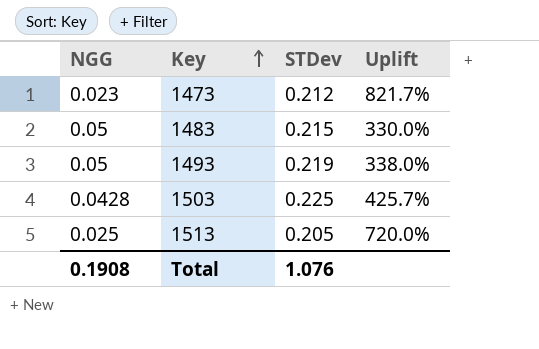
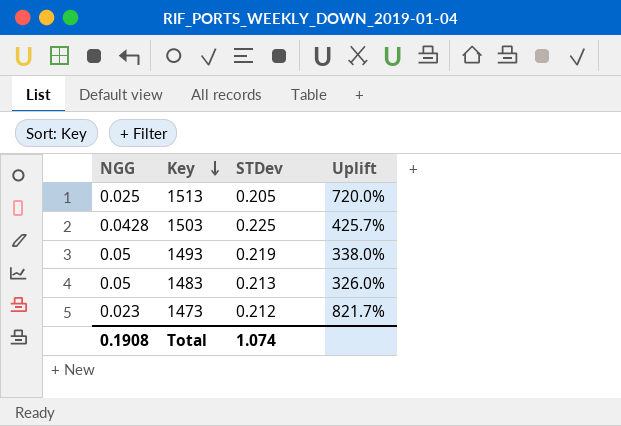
row order: Key ascending -> Key descending
1483 | STDev: 0.215 -> 0.213
1483 | Uplift: 330.0% -> 326.0%
Total | STDev: 1.076 -> 1.074

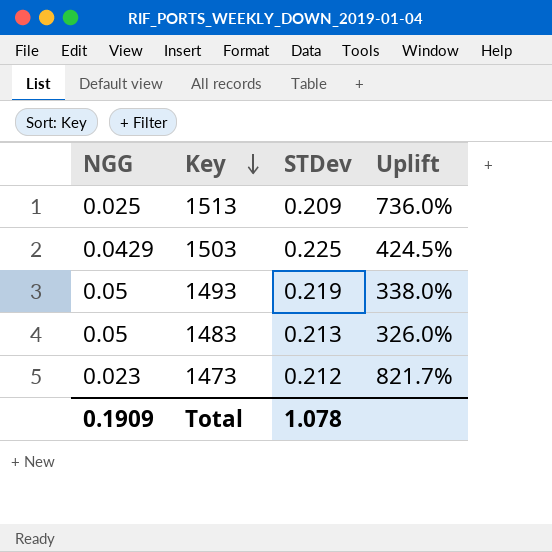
1513 | STDev: 0.205 -> 0.209
1513 | Uplift: 720.0% -> 736.0%
1503 | NGG: 0.0428 -> 0.0429
1503 | Uplift: 425.7% -> 424.5%
Total | NGG: 0.1908 -> 0.1909
Total | STDev: 1.074 -> 1.078

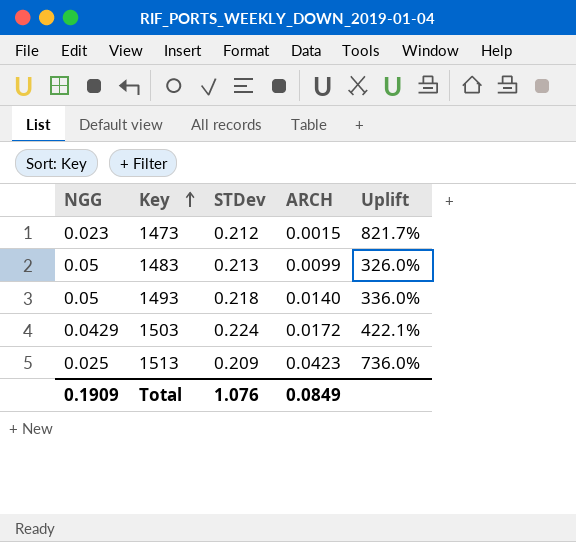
row order: Key descending -> Key ascending
column ARCH | position: none -> 4
1493 | STDev: 0.219 -> 0.218
1493 | Uplift: 338.0% -> 336.0%
1503 | STDev: 0.225 -> 0.224
1503 | Uplift: 424.5% -> 422.1%
Total | STDev: 1.078 -> 1.076

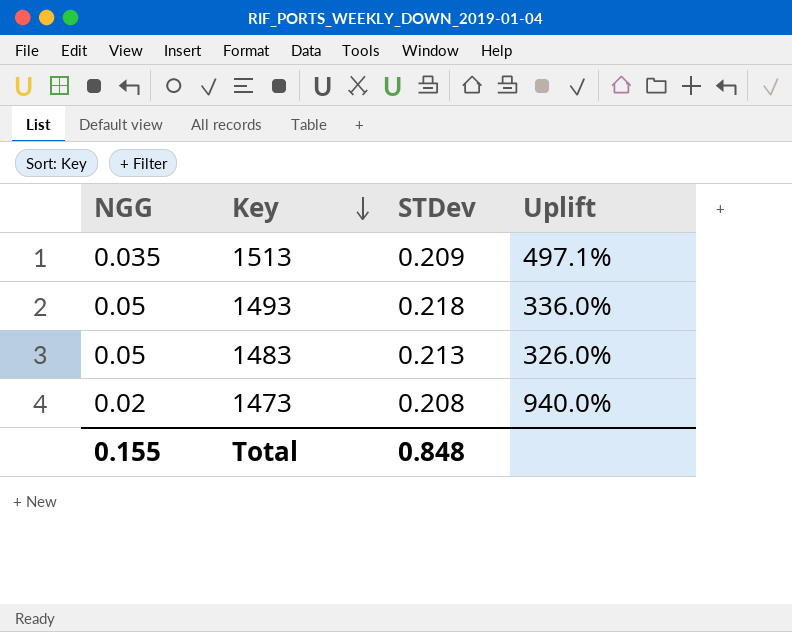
row order: Key ascending -> Key descending
column ARCH | position: 4 -> none
row 1503: 0.0429 | 0.224 | 0.0172 | 422.1% -> none
1513 | NGG: 0.025 -> 0.035
1513 | Uplift: 736.0% -> 497.1%
1473 | NGG: 0.023 -> 0.02
1473 | STDev: 0.212 -> 0.208
1473 | Uplift: 821.7% -> 940.0%
Total | NGG: 0.1909 -> 0.155
Total | STDev: 1.076 -> 0.848

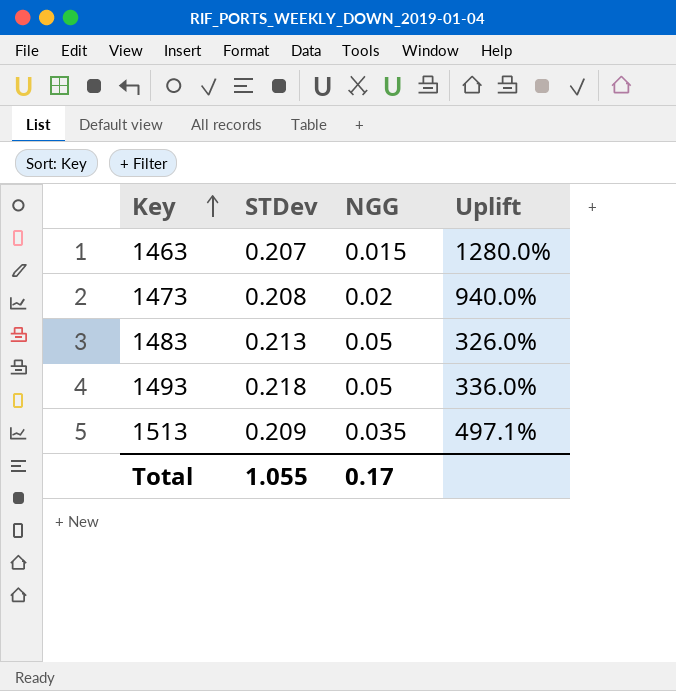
row order: Key descending -> Key ascending
column NGG | position: 1 -> 3
row 1463: none -> 0.207 | 0.015 | 1280.0%
Total | STDev: 0.848 -> 1.055
Total | NGG: 0.155 -> 0.17

